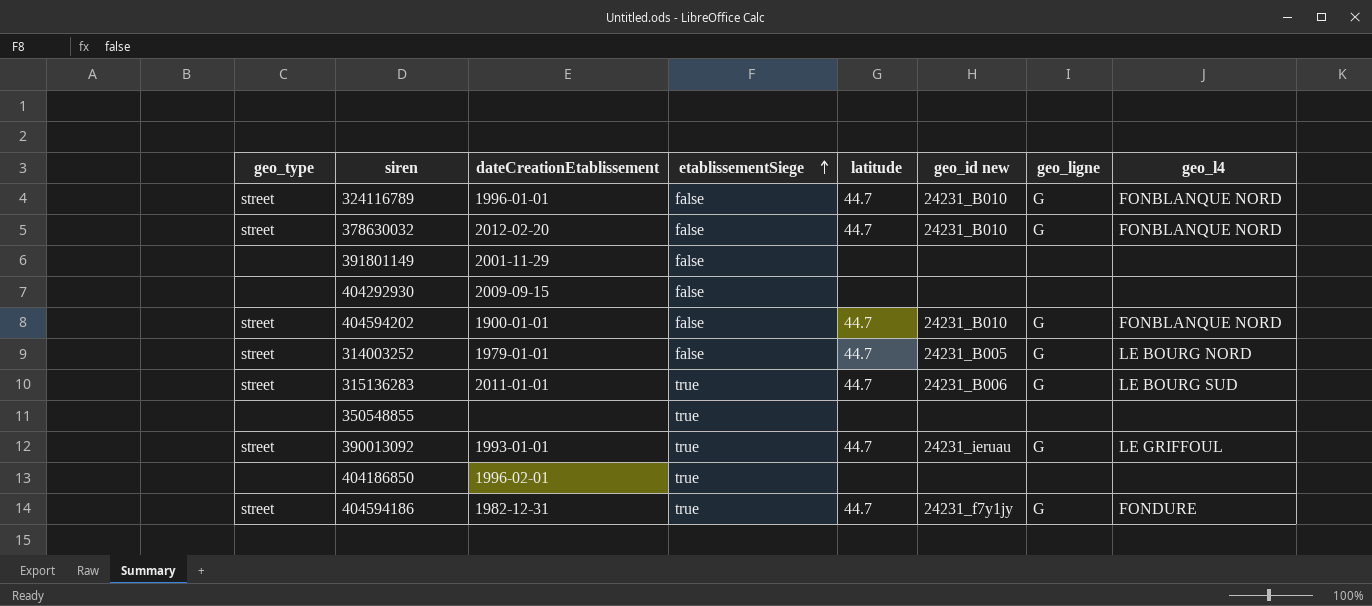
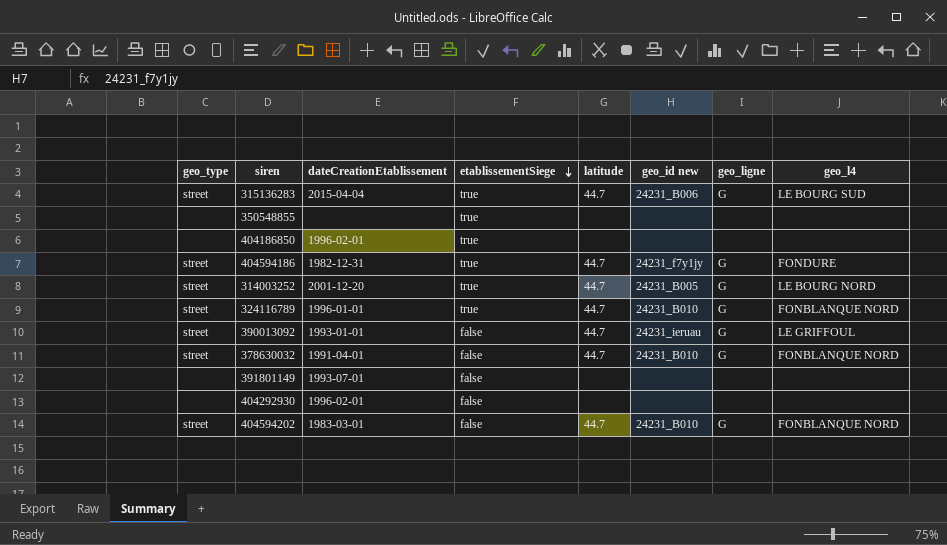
row order: etablissementSiege ascending -> etablissementSiege descending
315136283 | dateCreationEtablissement: 2011-01-01 -> 2015-04-04
314003252 | dateCreationEtablissement: 1979-01-01 -> 2001-12-20
314003252 | etablissementSiege: false -> true
324116789 | etablissementSiege: false -> true
390013092 | etablissementSiege: true -> false
378630032 | dateCreationEtablissement: 2012-02-20 -> 1991-04-01
391801149 | dateCreationEtablissement: 2001-11-29 -> 1993-07-01
404292930 | dateCreationEtablissement: 2009-09-15 -> 1996-02-01
404594202 | dateCreationEtablissement: 1900-01-01 -> 1983-03-01

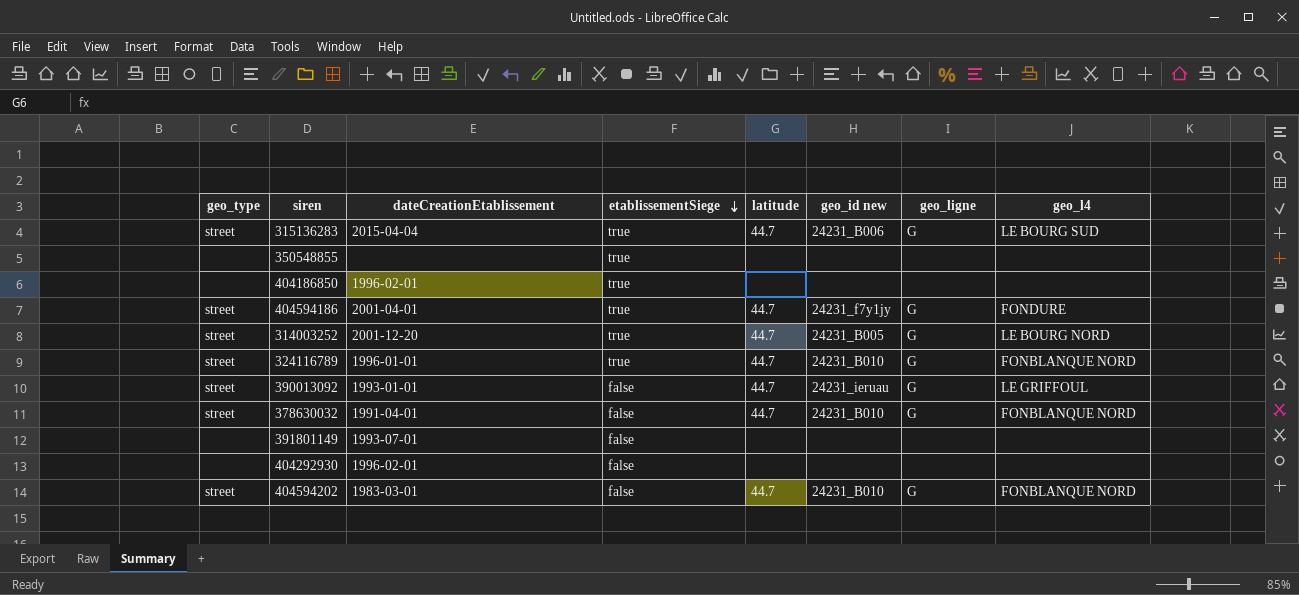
404594186 | dateCreationEtablissement: 1982-12-31 -> 2001-04-01

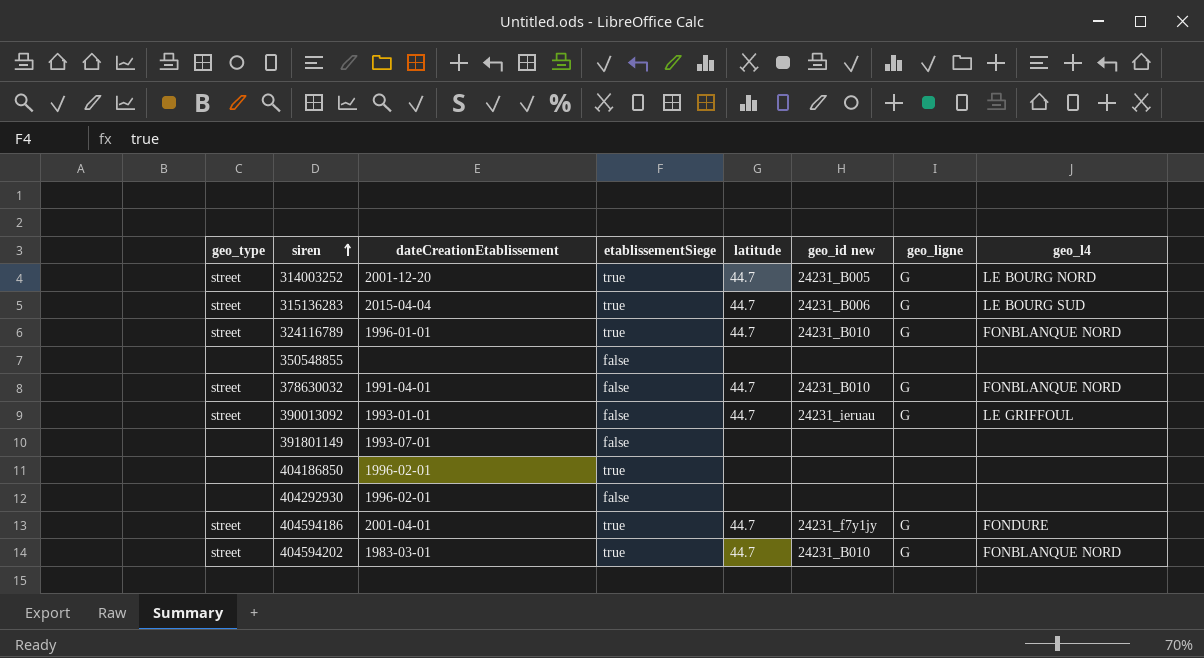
row order: etablissementSiege descending -> siren ascending
350548855 | etablissementSiege: true -> false
404594202 | etablissementSiege: false -> true

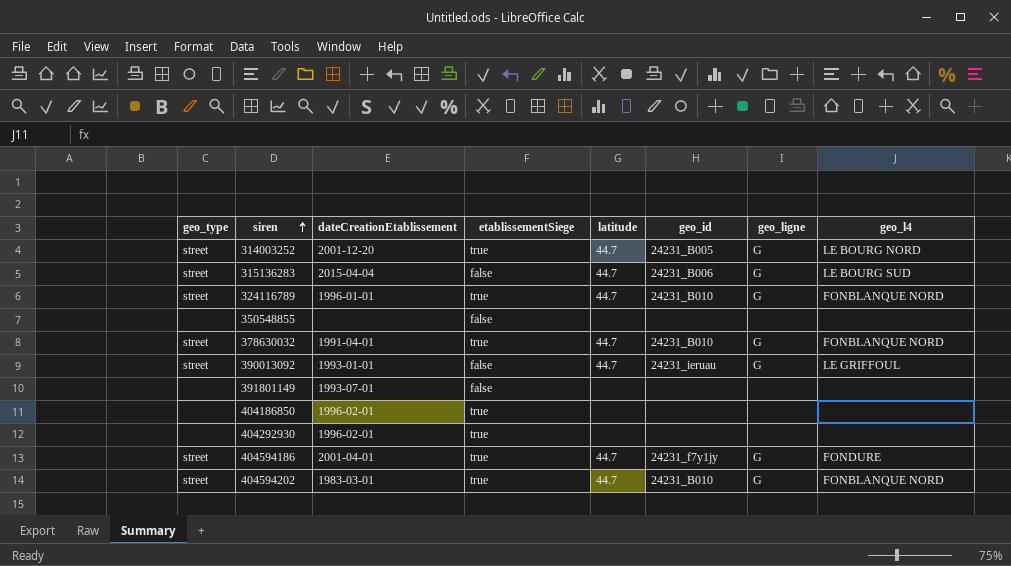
column name: geo_id new -> geo_id
315136283 | etablissementSiege: true -> false
378630032 | etablissementSiege: false -> true
404292930 | etablissementSiege: false -> true

